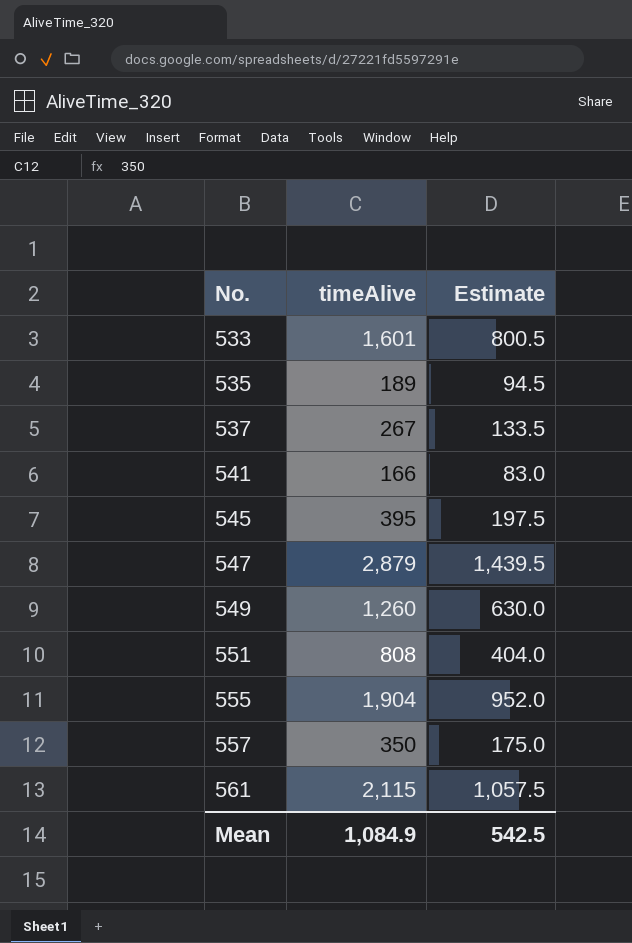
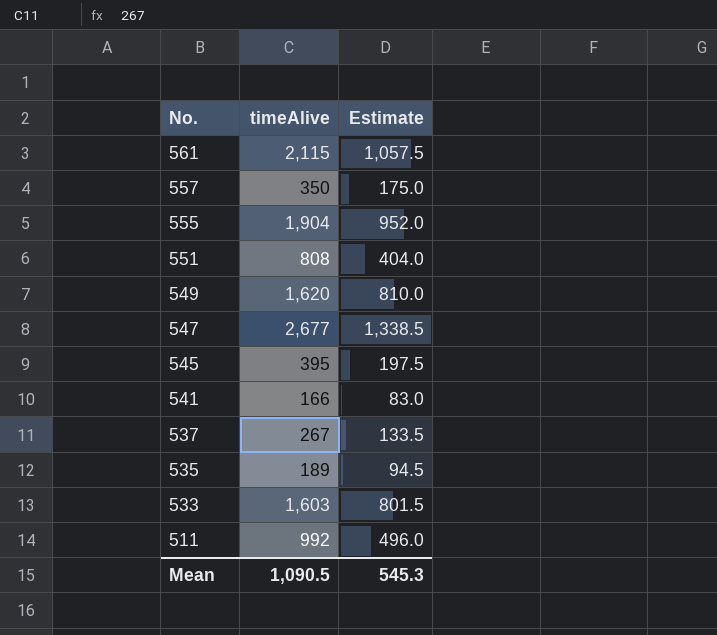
row order: No. ascending -> No. descending
549 | timeAlive: 1,260 -> 1,620
549 | Estimate: 630.0 -> 810.0
547 | timeAlive: 2,879 -> 2,677
547 | Estimate: 1,439.5 -> 1,338.5
533 | timeAlive: 1,601 -> 1,603
533 | Estimate: 800.5 -> 801.5
row 511: none -> 992 | 496.0
Mean | timeAlive: 1,084.9 -> 1,090.5
Mean | Estimate: 542.5 -> 545.3

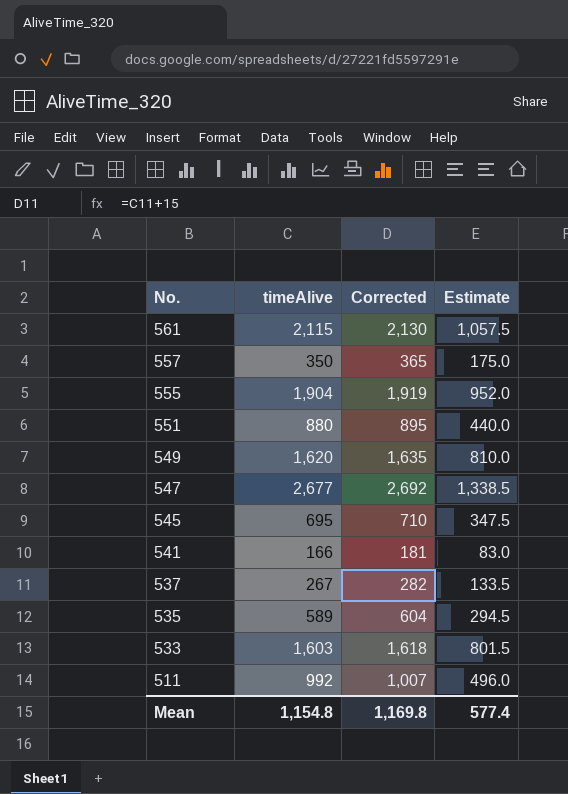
column Corrected | formula: none -> [timeAlive] + 15
551 | timeAlive: 808 -> 880
551 | Estimate: 404.0 -> 440.0
545 | timeAlive: 395 -> 695
545 | Estimate: 197.5 -> 347.5
535 | timeAlive: 189 -> 589
535 | Estimate: 94.5 -> 294.5
Mean | timeAlive: 1,090.5 -> 1,154.8
Mean | Estimate: 545.3 -> 577.4

